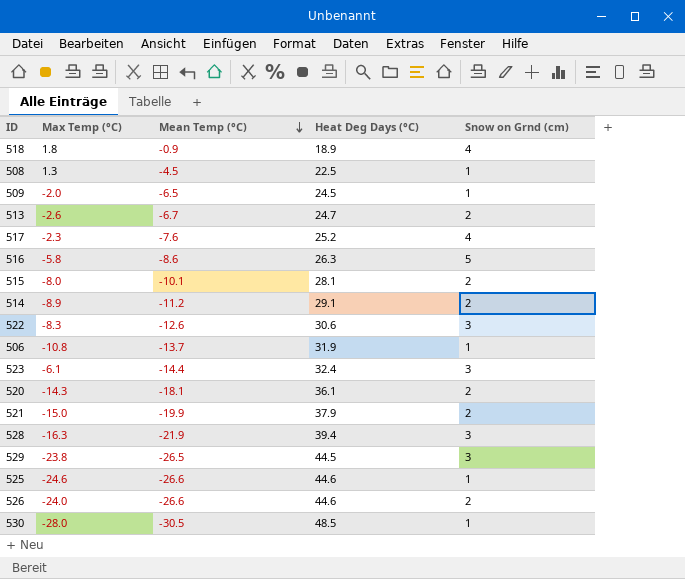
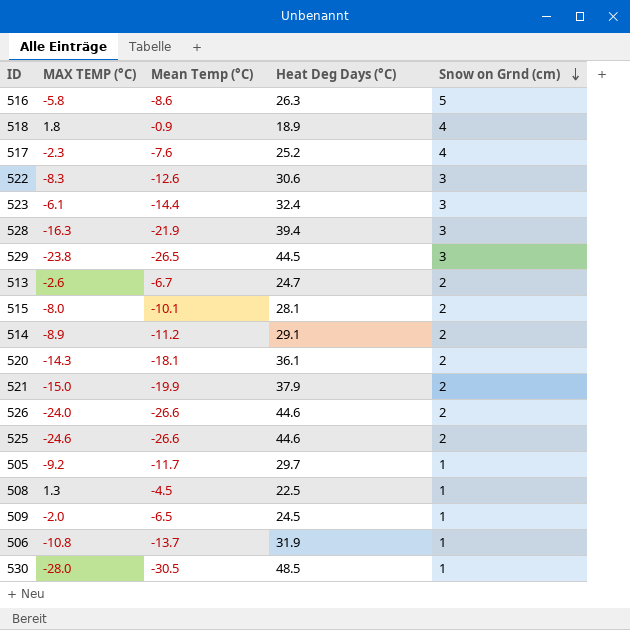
row order: Mean Temp (°C) descending -> Snow on Grnd (cm) descending
column name: Max Temp (°C) -> MAX TEMP (°C)
525 | Snow on Grnd (cm): 1 -> 2
row 505: none -> -9.2 | -11.7 | 29.7 | 1

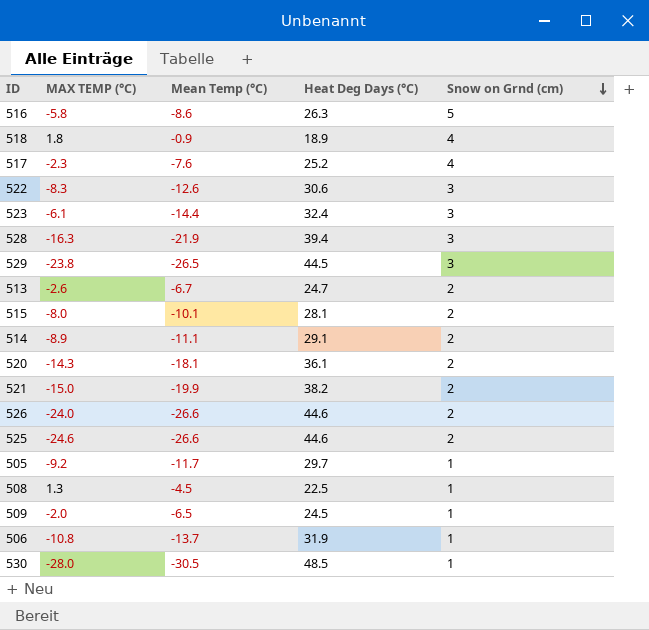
514 | Mean Temp (°C): -11.2 -> -11.1
521 | Heat Deg Days (°C): 37.9 -> 38.2

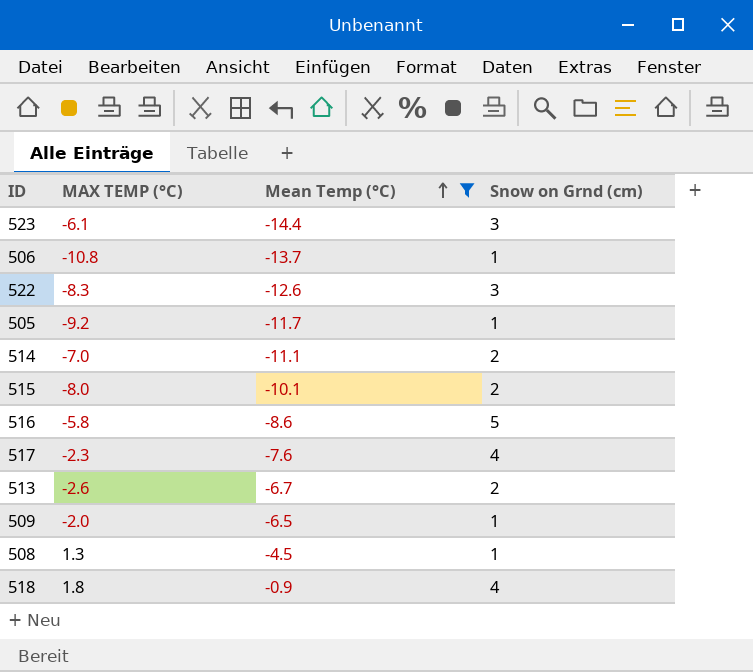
filter: none -> Mean Temp (°C) >= -14.4
row order: Snow on Grnd (cm) descending -> Mean Temp (°C) ascending
column Heat Deg Days (°C) | position: 4 -> none
514 | MAX TEMP (°C): -8.9 -> -7.0

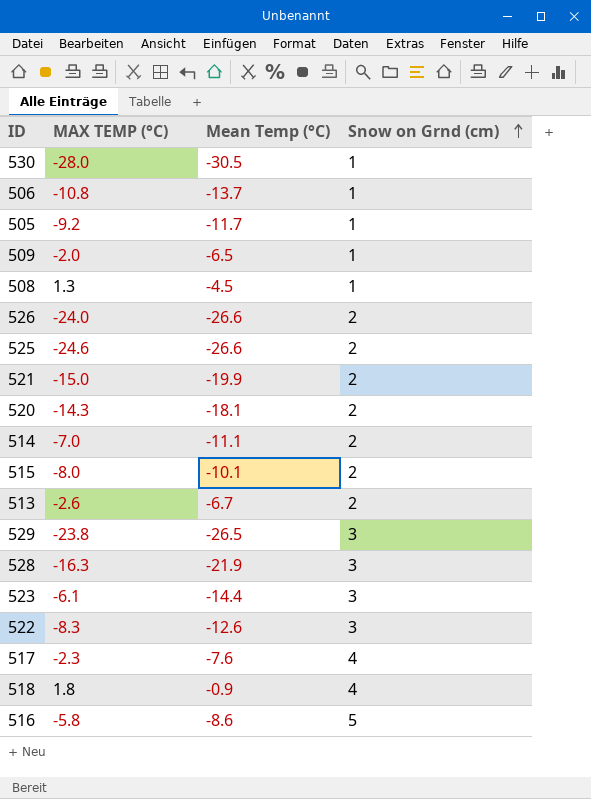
filter: Mean Temp (°C) >= -14.4 -> none
row order: Mean Temp (°C) ascending -> Snow on Grnd (cm) ascending

